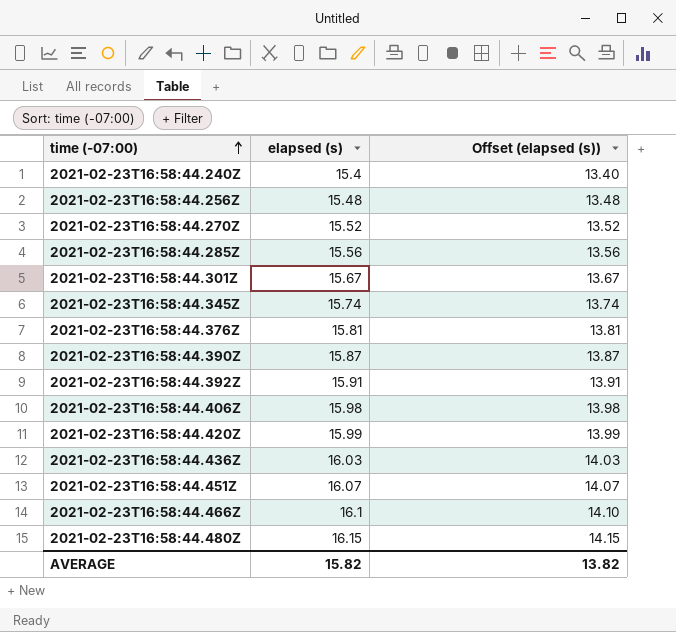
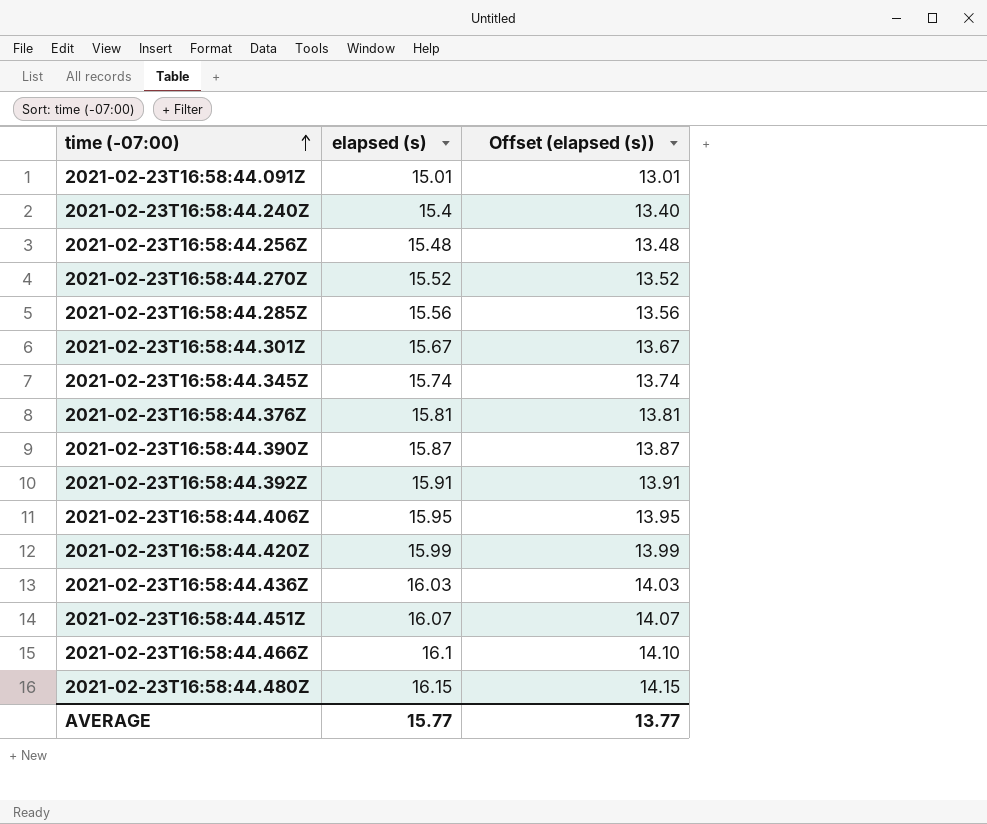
row 2021-02-23T16:58:44.091Z: none -> 15.01 | 13.01
2021-02-23T16:58:44.406Z | elapsed (s): 15.98 -> 15.95
2021-02-23T16:58:44.406Z | Offset (elapsed (s)): 13.98 -> 13.95
AVERAGE | elapsed (s): 15.82 -> 15.77
AVERAGE | Offset (elapsed (s)): 13.82 -> 13.77

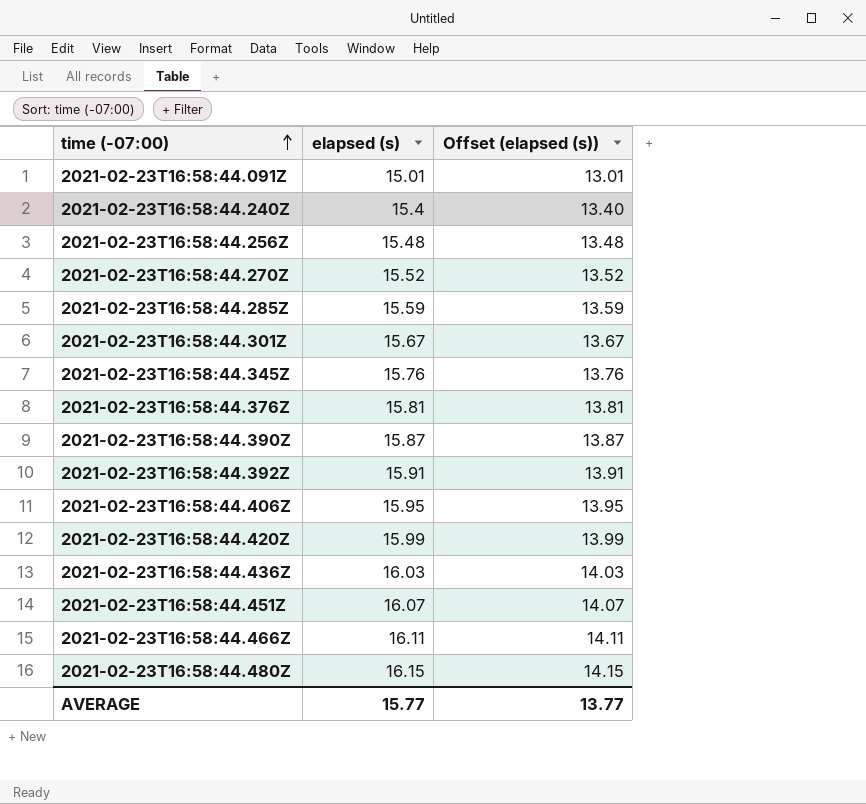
2021-02-23T16:58:44.285Z | elapsed (s): 15.56 -> 15.59
2021-02-23T16:58:44.285Z | Offset (elapsed (s)): 13.56 -> 13.59
2021-02-23T16:58:44.345Z | elapsed (s): 15.74 -> 15.76
2021-02-23T16:58:44.345Z | Offset (elapsed (s)): 13.74 -> 13.76
2021-02-23T16:58:44.466Z | elapsed (s): 16.1 -> 16.11
2021-02-23T16:58:44.466Z | Offset (elapsed (s)): 14.10 -> 14.11

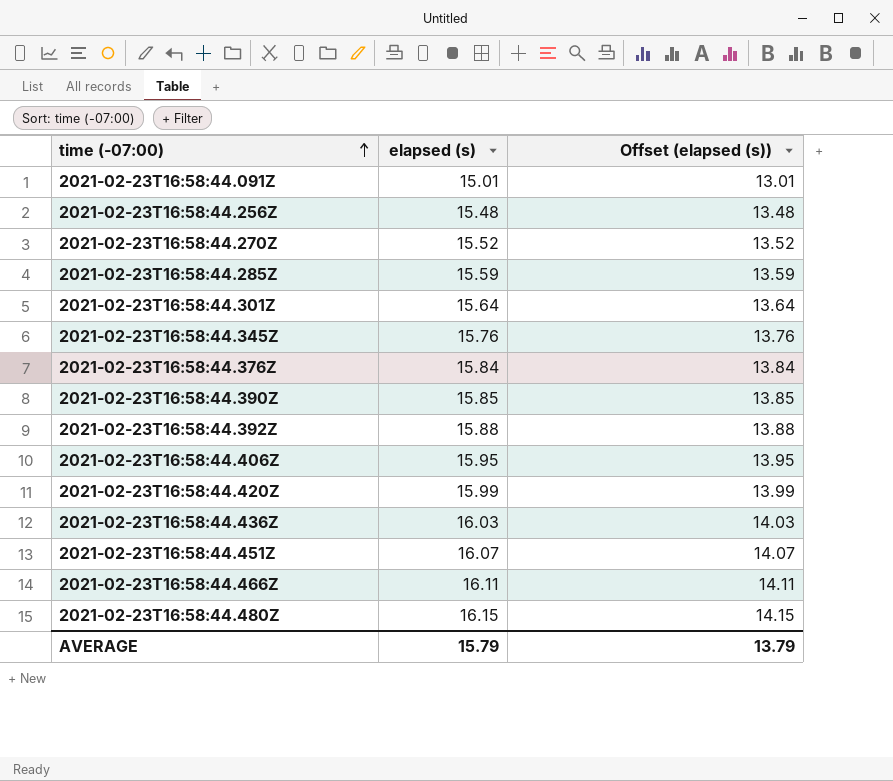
row 2021-02-23T16:58:44.240Z: 15.4 | 13.40 -> none
2021-02-23T16:58:44.301Z | elapsed (s): 15.67 -> 15.64
2021-02-23T16:58:44.301Z | Offset (elapsed (s)): 13.67 -> 13.64
2021-02-23T16:58:44.376Z | elapsed (s): 15.81 -> 15.84
2021-02-23T16:58:44.376Z | Offset (elapsed (s)): 13.81 -> 13.84
2021-02-23T16:58:44.390Z | elapsed (s): 15.87 -> 15.85
2021-02-23T16:58:44.390Z | Offset (elapsed (s)): 13.87 -> 13.85
2021-02-23T16:58:44.392Z | elapsed (s): 15.91 -> 15.88
2021-02-23T16:58:44.392Z | Offset (elapsed (s)): 13.91 -> 13.88
AVERAGE | elapsed (s): 15.77 -> 15.79
AVERAGE | Offset (elapsed (s)): 13.77 -> 13.79

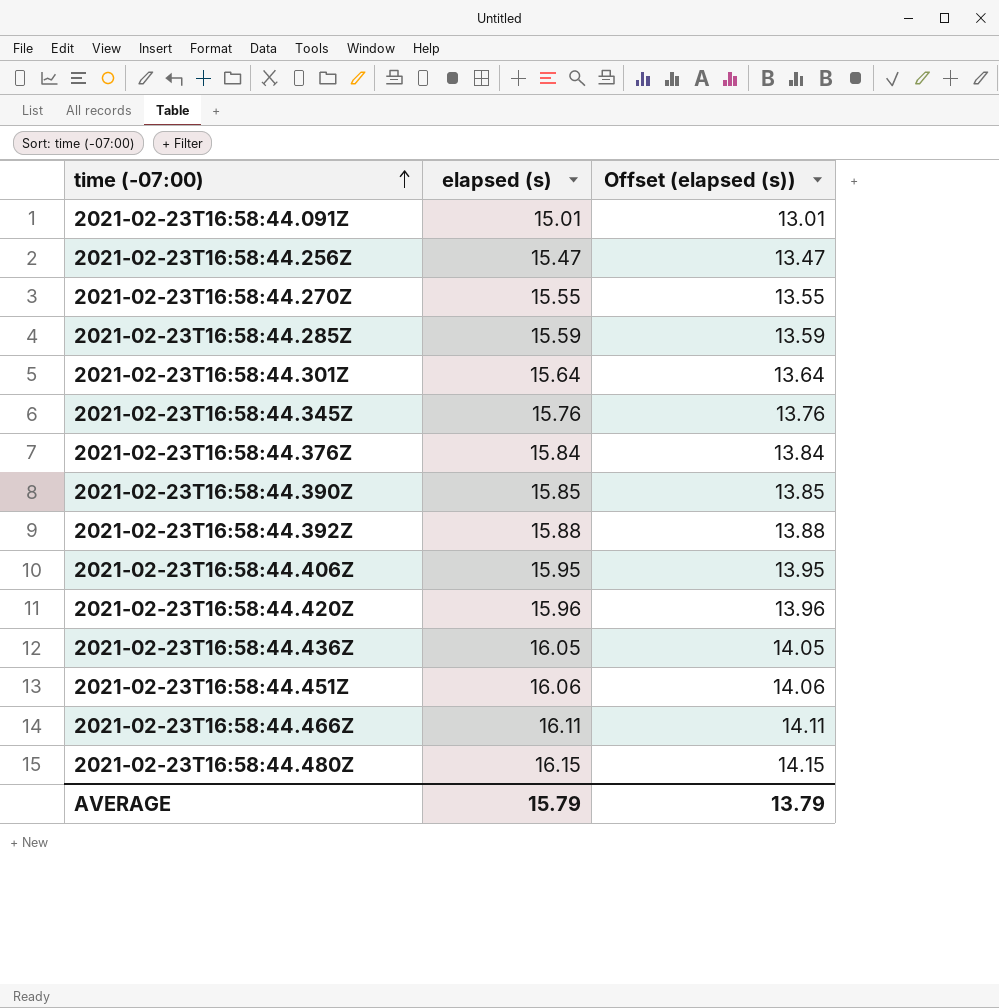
2021-02-23T16:58:44.256Z | elapsed (s): 15.48 -> 15.47
2021-02-23T16:58:44.256Z | Offset (elapsed (s)): 13.48 -> 13.47
2021-02-23T16:58:44.270Z | elapsed (s): 15.52 -> 15.55
2021-02-23T16:58:44.270Z | Offset (elapsed (s)): 13.52 -> 13.55
2021-02-23T16:58:44.420Z | elapsed (s): 15.99 -> 15.96
2021-02-23T16:58:44.420Z | Offset (elapsed (s)): 13.99 -> 13.96
2021-02-23T16:58:44.436Z | elapsed (s): 16.03 -> 16.05
2021-02-23T16:58:44.436Z | Offset (elapsed (s)): 14.03 -> 14.05
2021-02-23T16:58:44.451Z | elapsed (s): 16.07 -> 16.06
2021-02-23T16:58:44.451Z | Offset (elapsed (s)): 14.07 -> 14.06

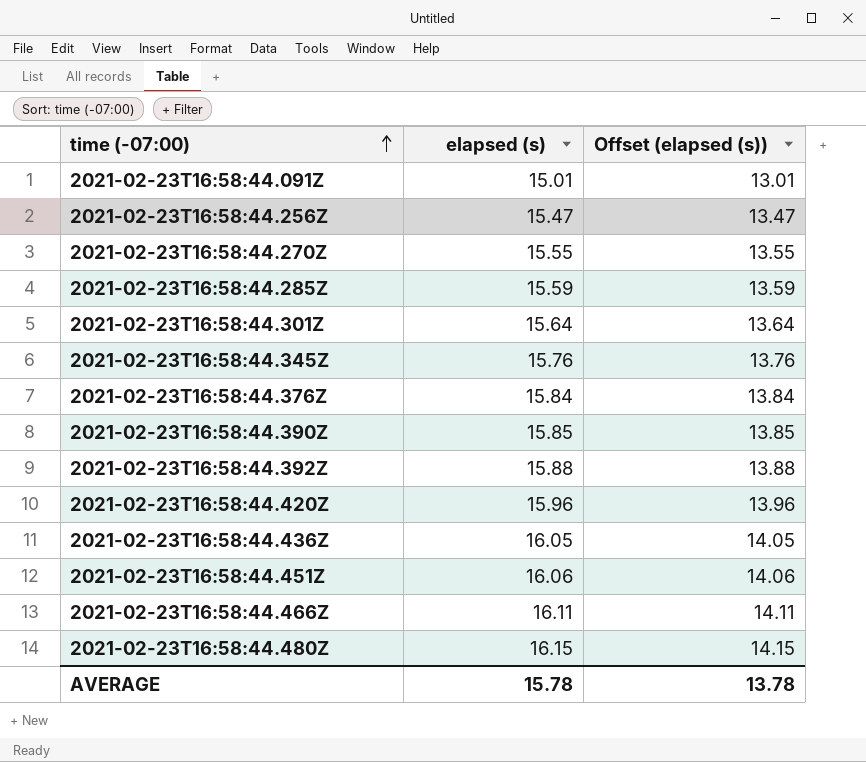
row 2021-02-23T16:58:44.406Z: 15.95 | 13.95 -> none
AVERAGE | elapsed (s): 15.79 -> 15.78
AVERAGE | Offset (elapsed (s)): 13.79 -> 13.78

